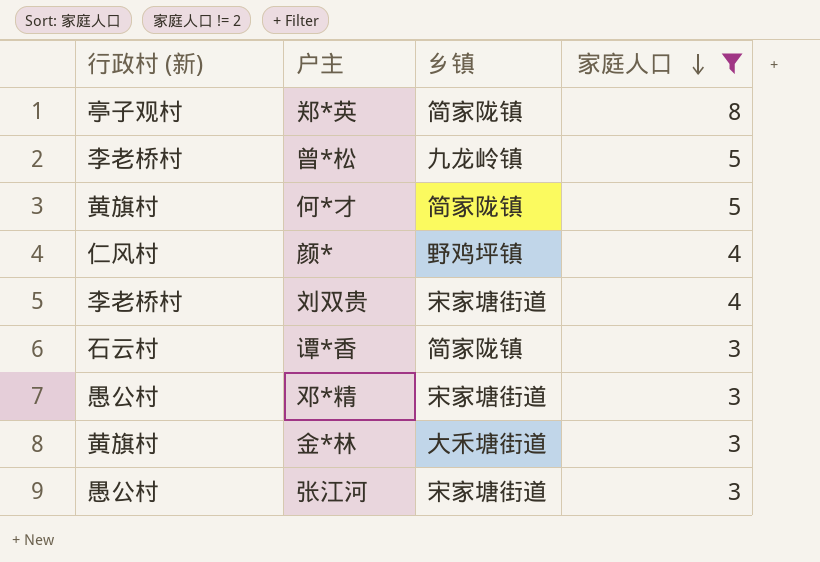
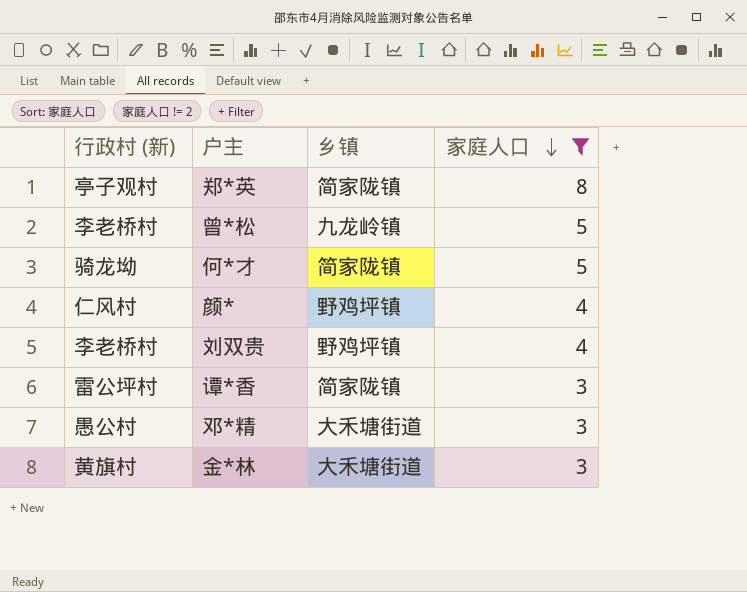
row 张江河: 愚公村 | 宋家塘街道 | 3 -> none
何*才 | 行政村 (新): 黄旗村 -> 骑龙坳
刘双贵 | 乡镇: 宋家塘街道 -> 野鸡坪镇
谭*香 | 行政村 (新): 石云村 -> 雷公坪村
邓*精 | 乡镇: 宋家塘街道 -> 大禾塘街道

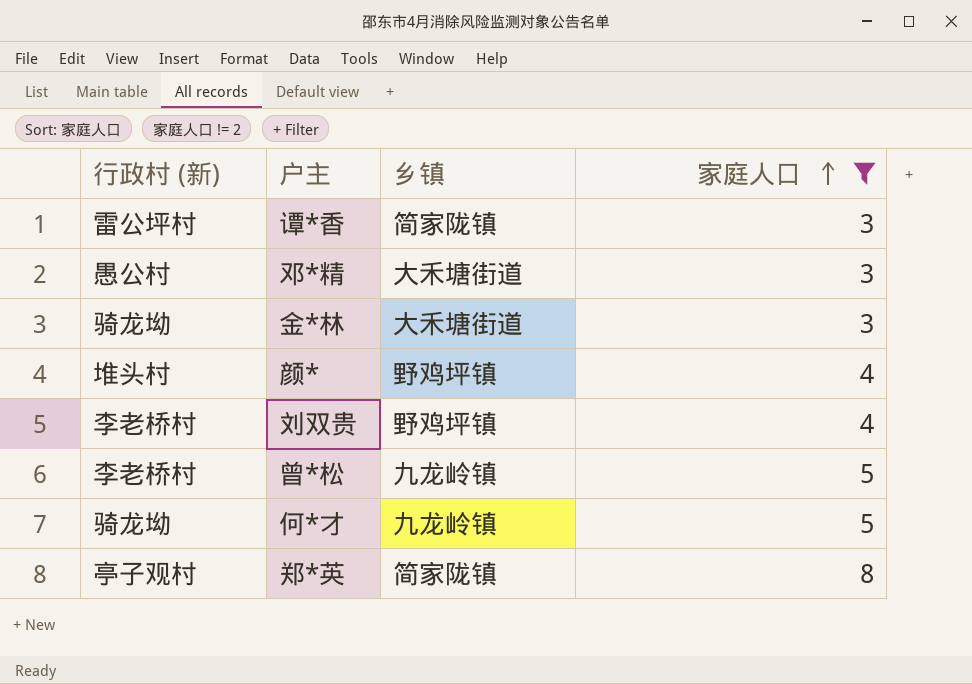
row order: 家庭人口 descending -> 家庭人口 ascending
金*林 | 行政村 (新): 黄旗村 -> 骑龙坳
颜* | 行政村 (新): 仁风村 -> 堆头村
何*才 | 乡镇: 简家陇镇 -> 九龙岭镇

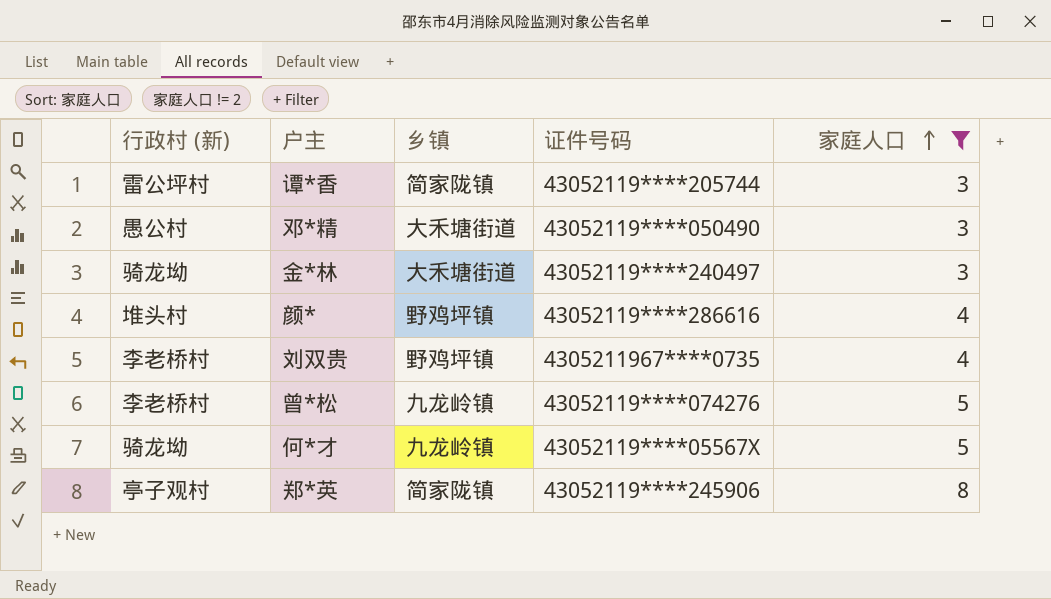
column 证件号码 | position: none -> 4

